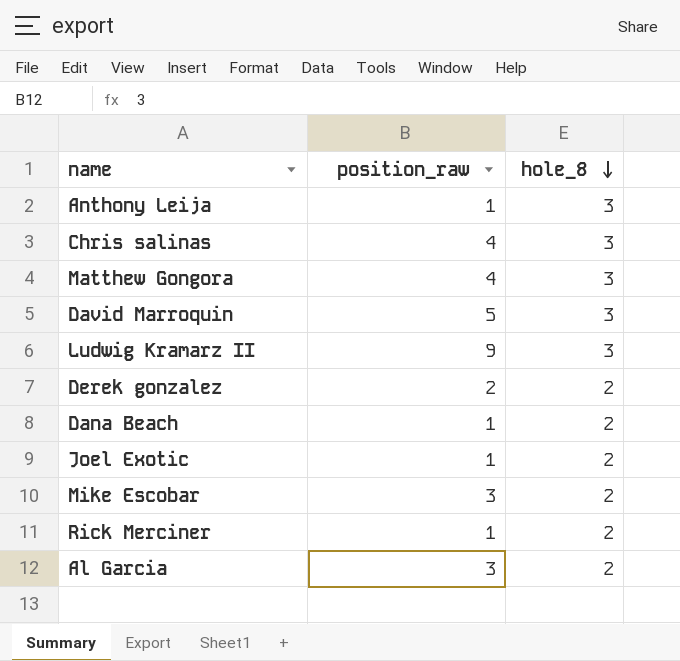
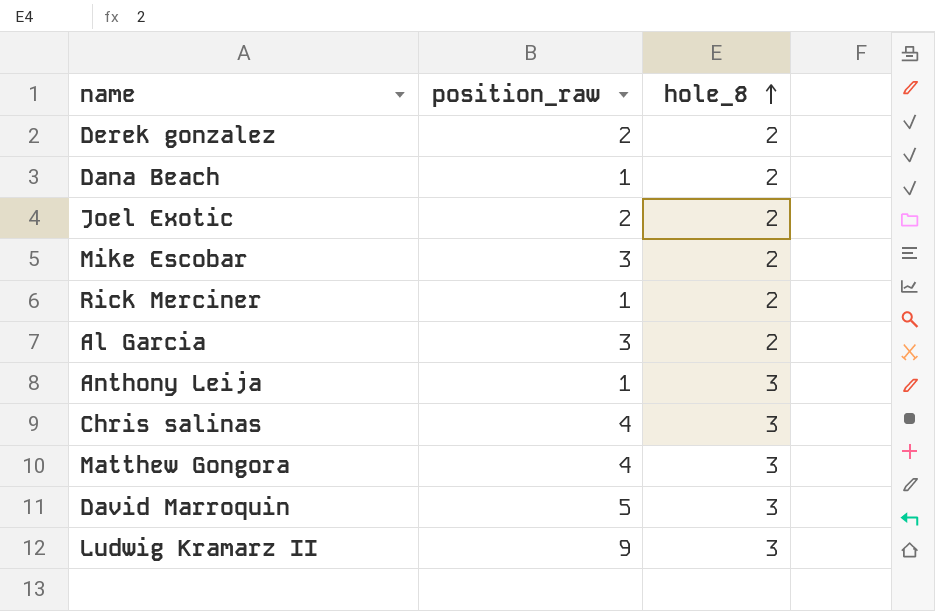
row order: hole_8 descending -> hole_8 ascending
Joel Exotic | position_raw: 1 -> 2

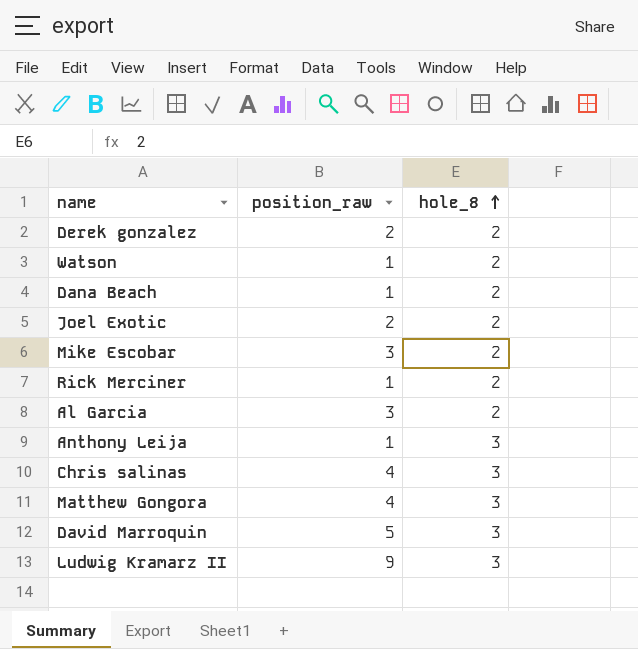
row Watson: none -> 1 | 2

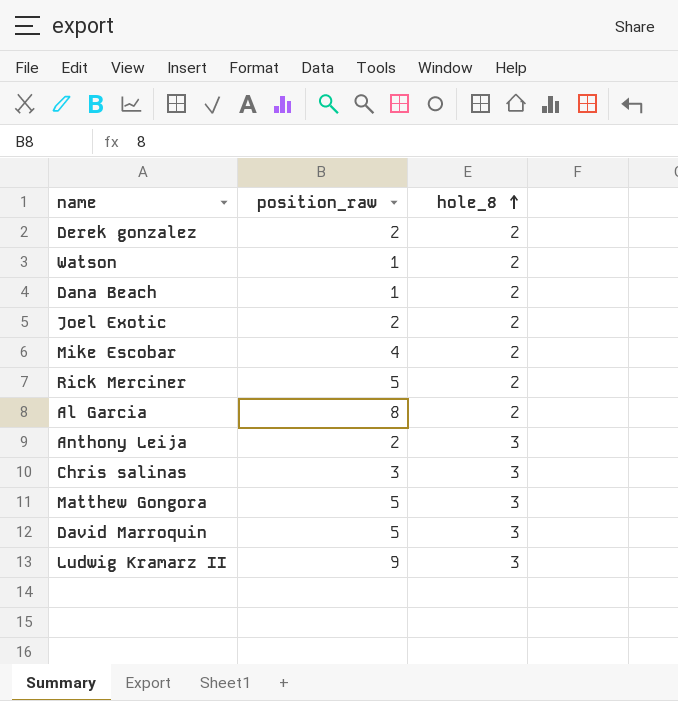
Mike Escobar | position_raw: 3 -> 4
Rick Merciner | position_raw: 1 -> 5
Al Garcia | position_raw: 3 -> 8
Anthony Leija | position_raw: 1 -> 2
Chris salinas | position_raw: 4 -> 3
Matthew Gongora | position_raw: 4 -> 5

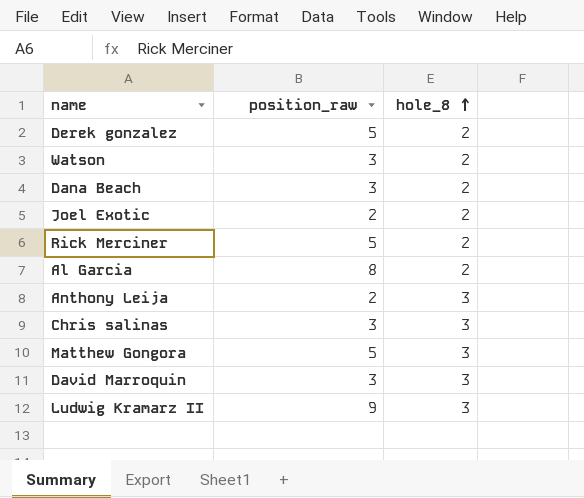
row Mike Escobar: 4 | 2 -> none
Derek gonzalez | position_raw: 2 -> 5
Watson | position_raw: 1 -> 3
Dana Beach | position_raw: 1 -> 3
David Marroquin | position_raw: 5 -> 3

